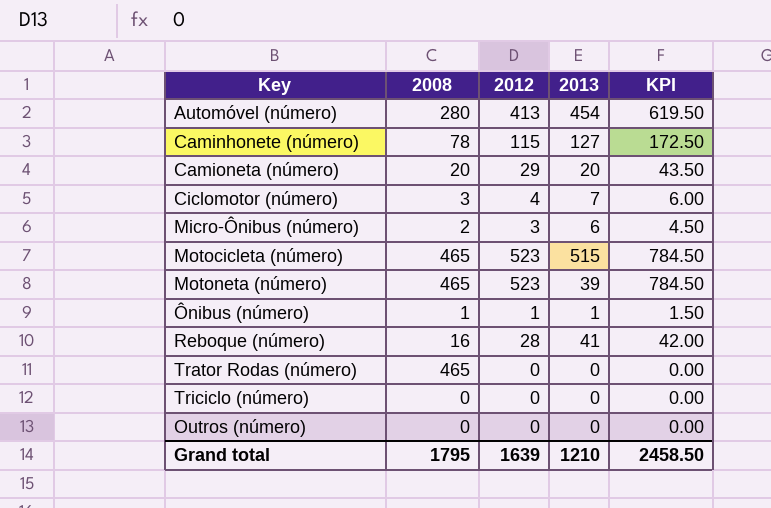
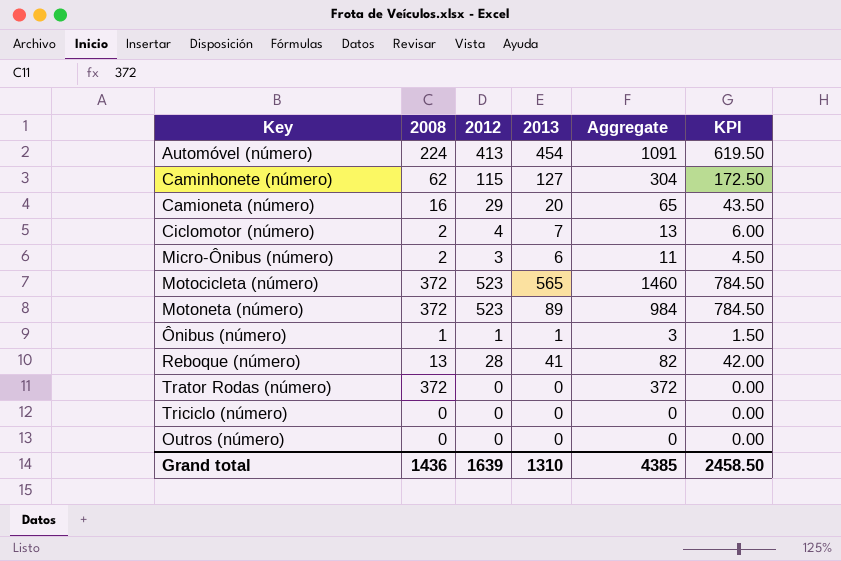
column Aggregate | formula: none -> [2008] + [2012] + [2013]
Automóvel (número) | 2008: 280 -> 224
Caminhonete (número) | 2008: 78 -> 62
Camioneta (número) | 2008: 20 -> 16
Ciclomotor (número) | 2008: 3 -> 2
Motocicleta (número) | 2008: 465 -> 372
Motocicleta (número) | 2013: 515 -> 565
Motoneta (número) | 2008: 465 -> 372
Motoneta (número) | 2013: 39 -> 89
Reboque (número) | 2008: 16 -> 13
Trator Rodas (número) | 2008: 465 -> 372
Grand total | 2008: 1795 -> 1436
Grand total | 2013: 1210 -> 1310

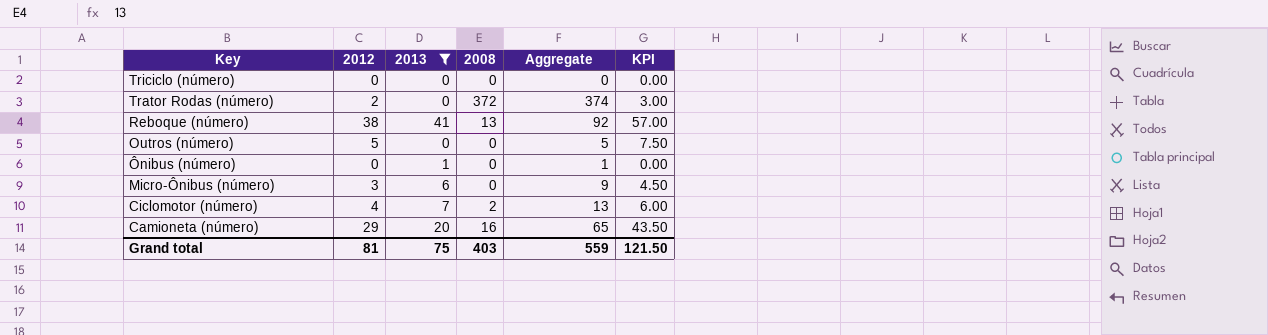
filter: none -> 2013 <= 41
row order: none -> Key descending
column 2008 | position: 2 -> 4
Trator Rodas (número) | 2012: 0 -> 2
Trator Rodas (número) | Aggregate: 372 -> 374
Trator Rodas (número) | KPI: 0.00 -> 3.00
Reboque (número) | 2012: 28 -> 38
Reboque (número) | Aggregate: 82 -> 92
Reboque (número) | KPI: 42.00 -> 57.00
Outros (número) | 2012: 0 -> 5
Outros (número) | Aggregate: 0 -> 5
Outros (número) | KPI: 0.00 -> 7.50
Ônibus (número) | 2012: 1 -> 0
Ônibus (número) | 2008: 1 -> 0
Ônibus (número) | Aggregate: 3 -> 1
Ônibus (número) | KPI: 1.50 -> 0.00
Micro-Ônibus (número) | 2008: 2 -> 0
Micro-Ônibus (número) | Aggregate: 11 -> 9
Grand total | 2012: 1639 -> 81
Grand total | 2013: 1310 -> 75
Grand total | 2008: 1436 -> 403
Grand total | Aggregate: 4385 -> 559
Grand total | KPI: 2458.50 -> 121.50

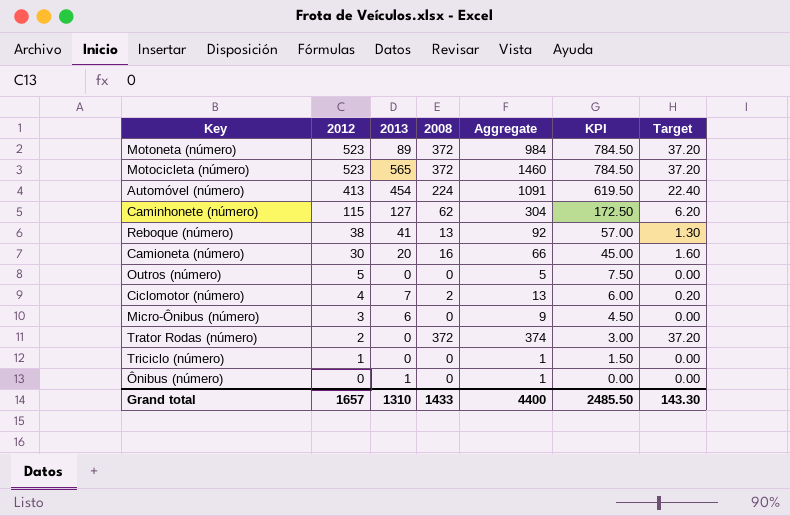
filter: 2013 <= 41 -> none
row order: Key descending -> 2012 descending
column Target | formula: none -> [2008] * 0.1
Camioneta (número) | 2012: 29 -> 30
Camioneta (número) | Aggregate: 65 -> 66
Camioneta (número) | KPI: 43.50 -> 45.00
Triciclo (número) | 2012: 0 -> 1
Triciclo (número) | Aggregate: 0 -> 1
Triciclo (número) | KPI: 0.00 -> 1.50
Grand total | 2012: 81 -> 1657
Grand total | 2013: 75 -> 1310
Grand total | 2008: 403 -> 1433
Grand total | Aggregate: 559 -> 4400
Grand total | KPI: 121.50 -> 2485.50

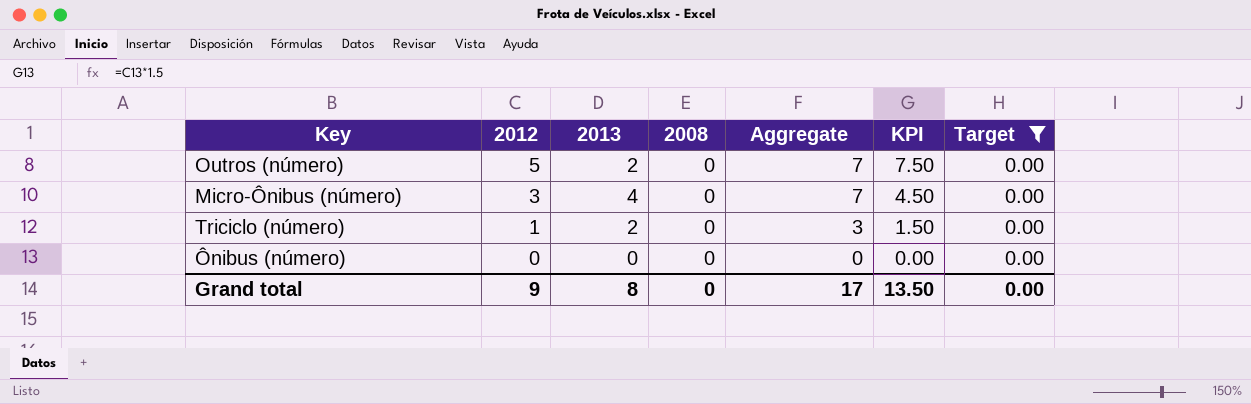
filter: none -> Target = 0.00
Outros (número) | 2013: 0 -> 2
Outros (número) | Aggregate: 5 -> 7
Micro-Ônibus (número) | 2013: 6 -> 4
Micro-Ônibus (número) | Aggregate: 9 -> 7
Triciclo (número) | 2013: 0 -> 2
Triciclo (número) | Aggregate: 1 -> 3
Ônibus (número) | 2013: 1 -> 0
Ônibus (número) | Aggregate: 1 -> 0
Grand total | 2012: 1657 -> 9
Grand total | 2013: 1310 -> 8
Grand total | 2008: 1433 -> 0
Grand total | Aggregate: 4400 -> 17
Grand total | KPI: 2485.50 -> 13.50
Grand total | Target: 143.30 -> 0.00

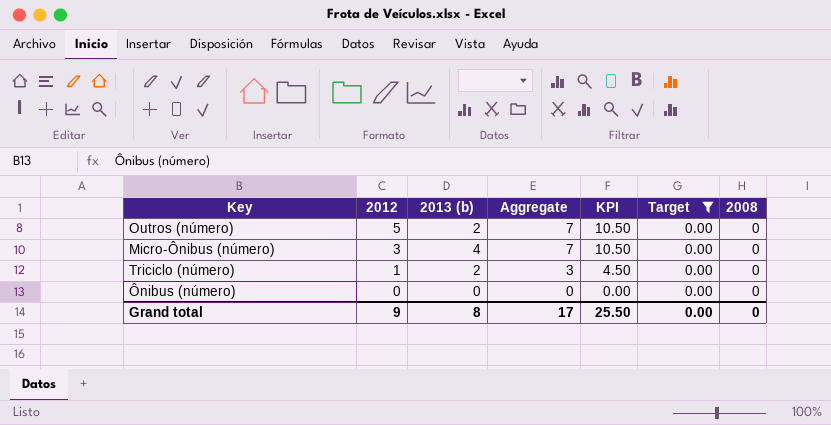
column name: 2013 -> 2013 (b)
column KPI | formula: [2012] * 1.5 -> [Aggregate] * 1.5
column 2008 | position: 4 -> 7
Grand total | KPI: 13.50 -> 25.50

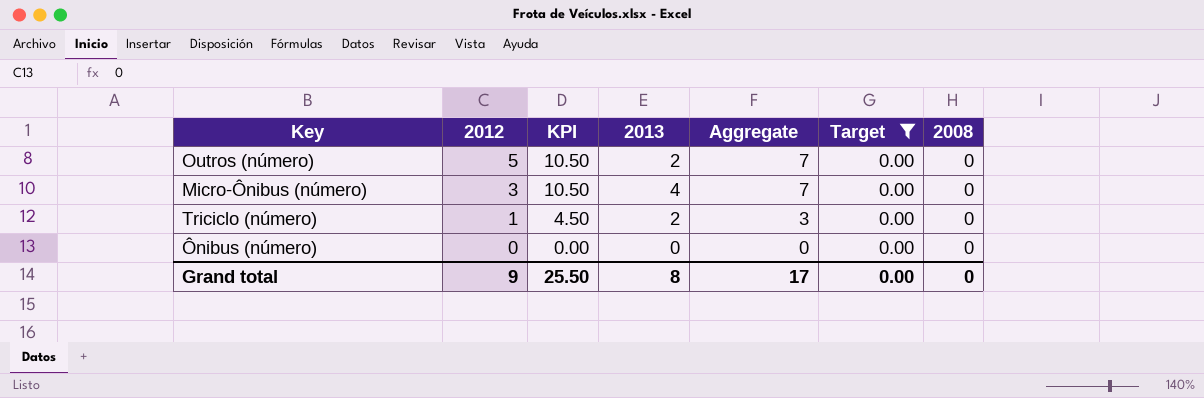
column KPI | position: 5 -> 3
column name: 2013 (b) -> 2013

